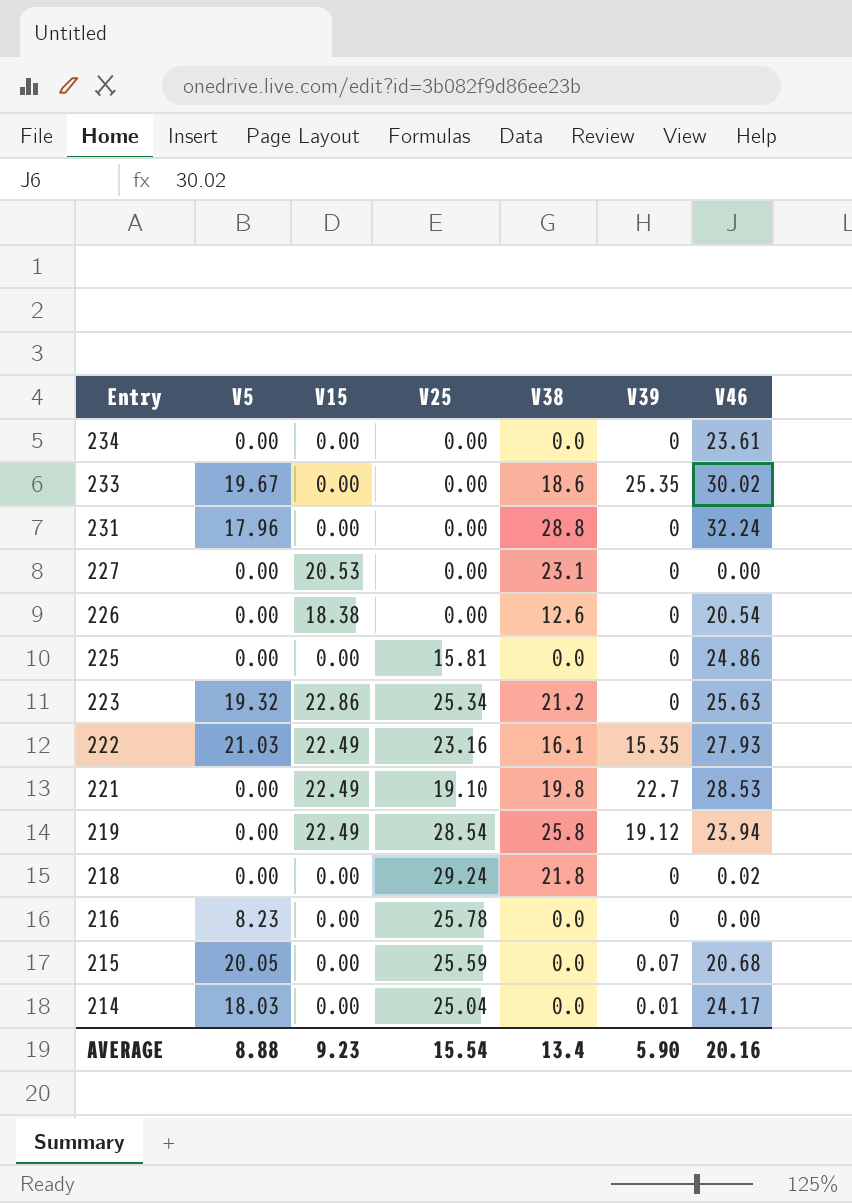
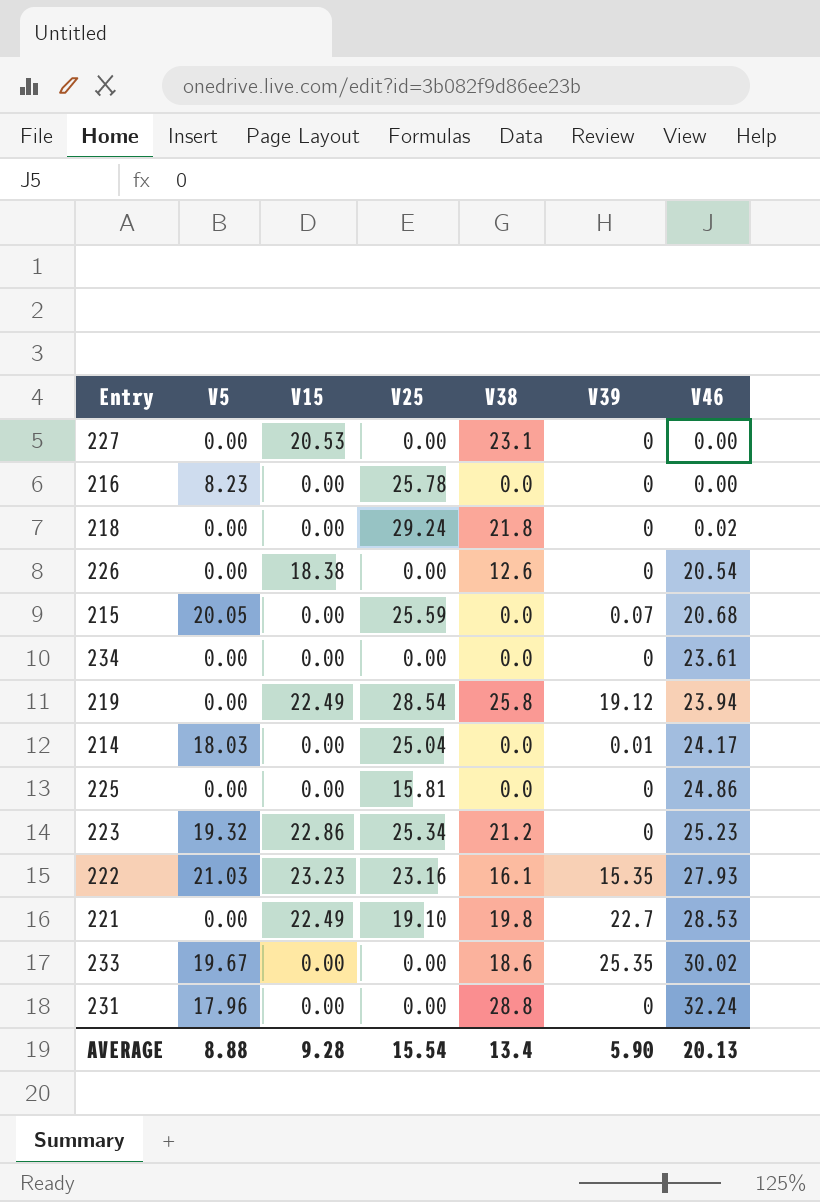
row order: Entry descending -> V46 ascending
223 | V46: 25.63 -> 25.23
222 | V15: 22.49 -> 23.23
AVERAGE | V15: 9.23 -> 9.28
AVERAGE | V46: 20.16 -> 20.13

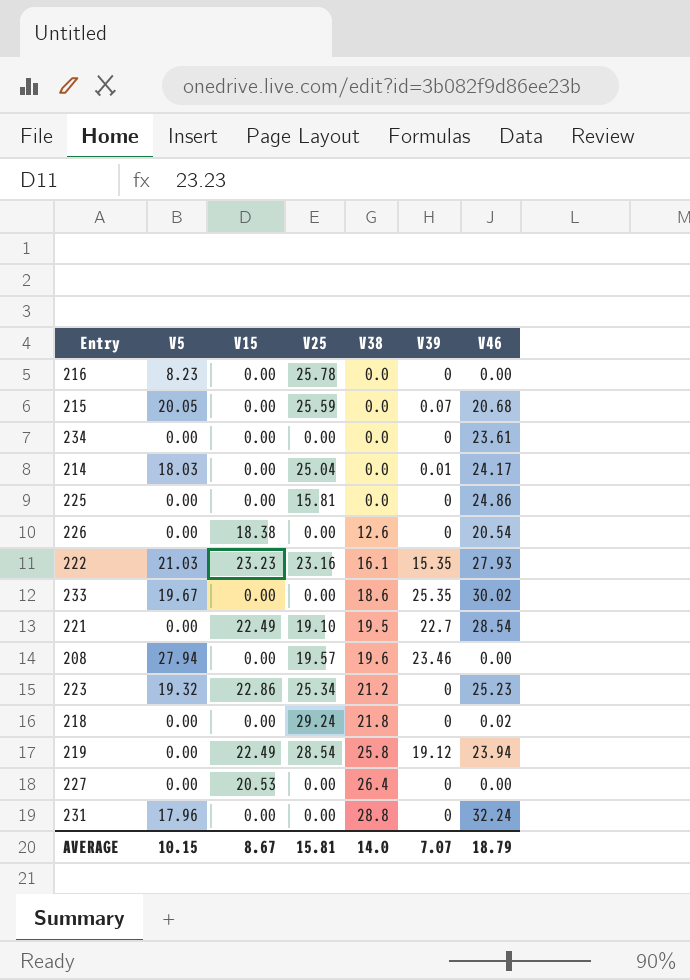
row order: V46 ascending -> V38 ascending
221 | V38: 19.8 -> 19.5
221 | V46: 28.53 -> 28.54
row 208: none -> 27.94 | 0.00 | 19.57 | 19.6 | 23.46 | 0.00
227 | V38: 23.1 -> 26.4
AVERAGE | V5: 8.88 -> 10.15
AVERAGE | V15: 9.28 -> 8.67
AVERAGE | V25: 15.54 -> 15.81
AVERAGE | V38: 13.4 -> 14.0
AVERAGE | V39: 5.90 -> 7.07
AVERAGE | V46: 20.13 -> 18.79

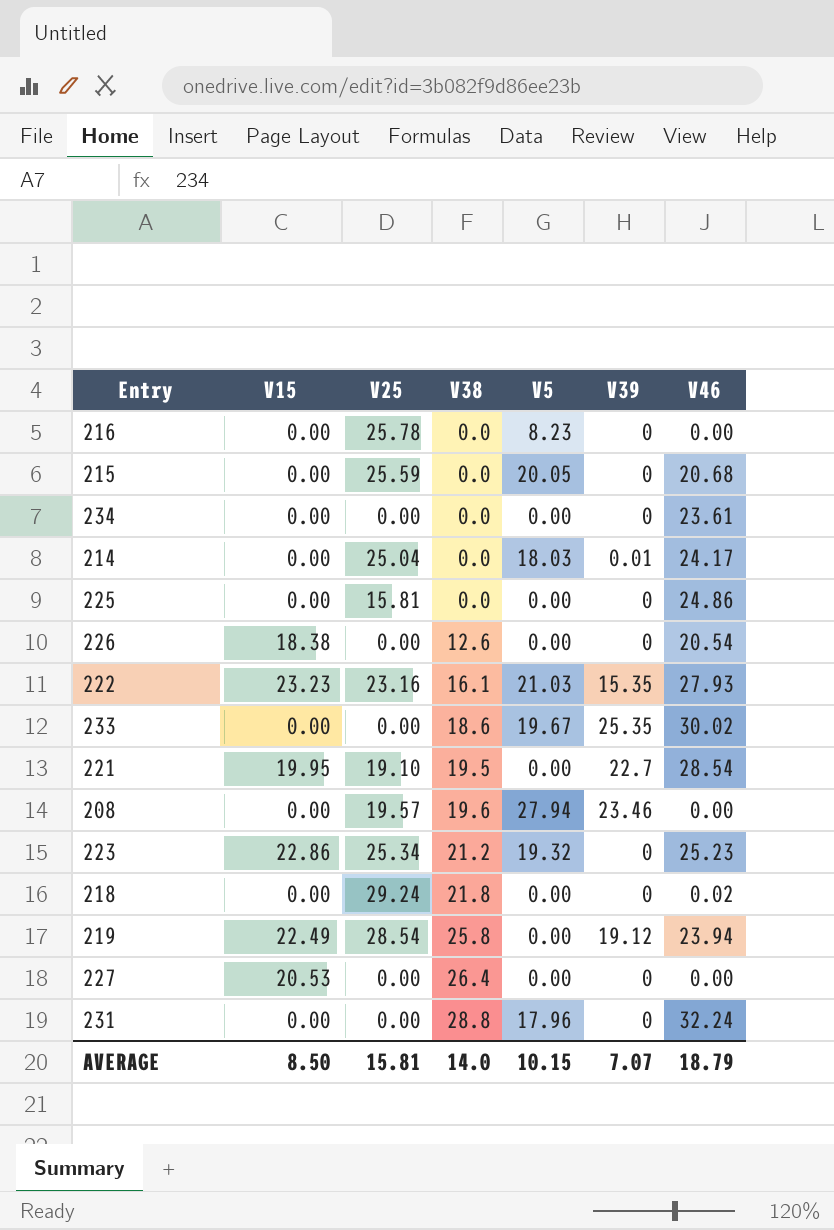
column V5 | position: 2 -> 5
215 | V39: 0.07 -> 0
221 | V15: 22.49 -> 19.95
AVERAGE | V15: 8.67 -> 8.50

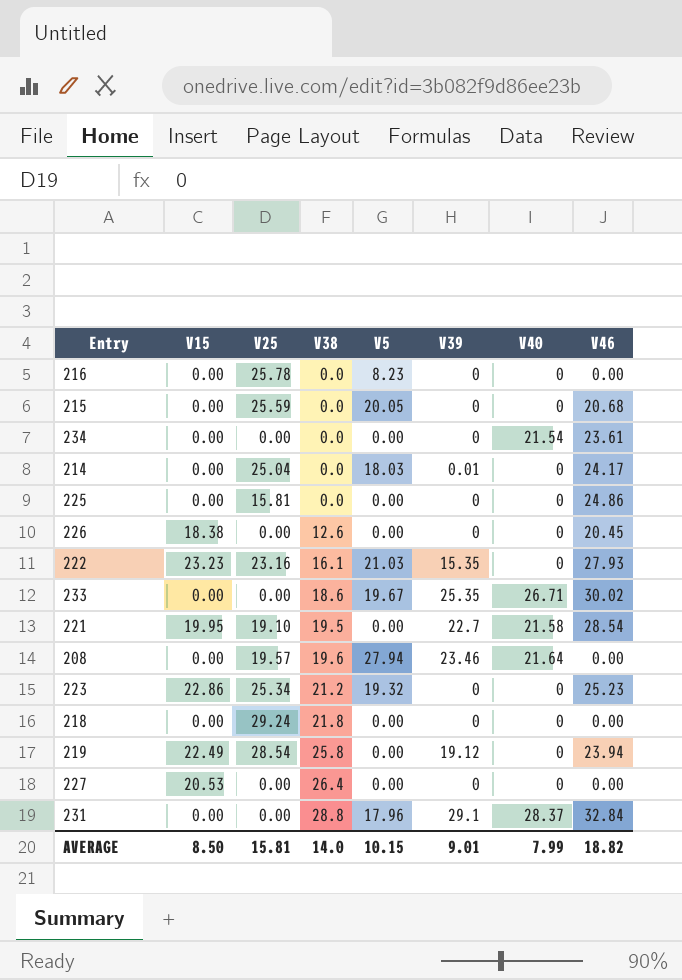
column V40 | position: none -> 7
226 | V46: 20.54 -> 20.45
218 | V46: 0.02 -> 0.00
231 | V39: 0 -> 29.1
231 | V46: 32.24 -> 32.84
AVERAGE | V39: 7.07 -> 9.01
AVERAGE | V46: 18.79 -> 18.82

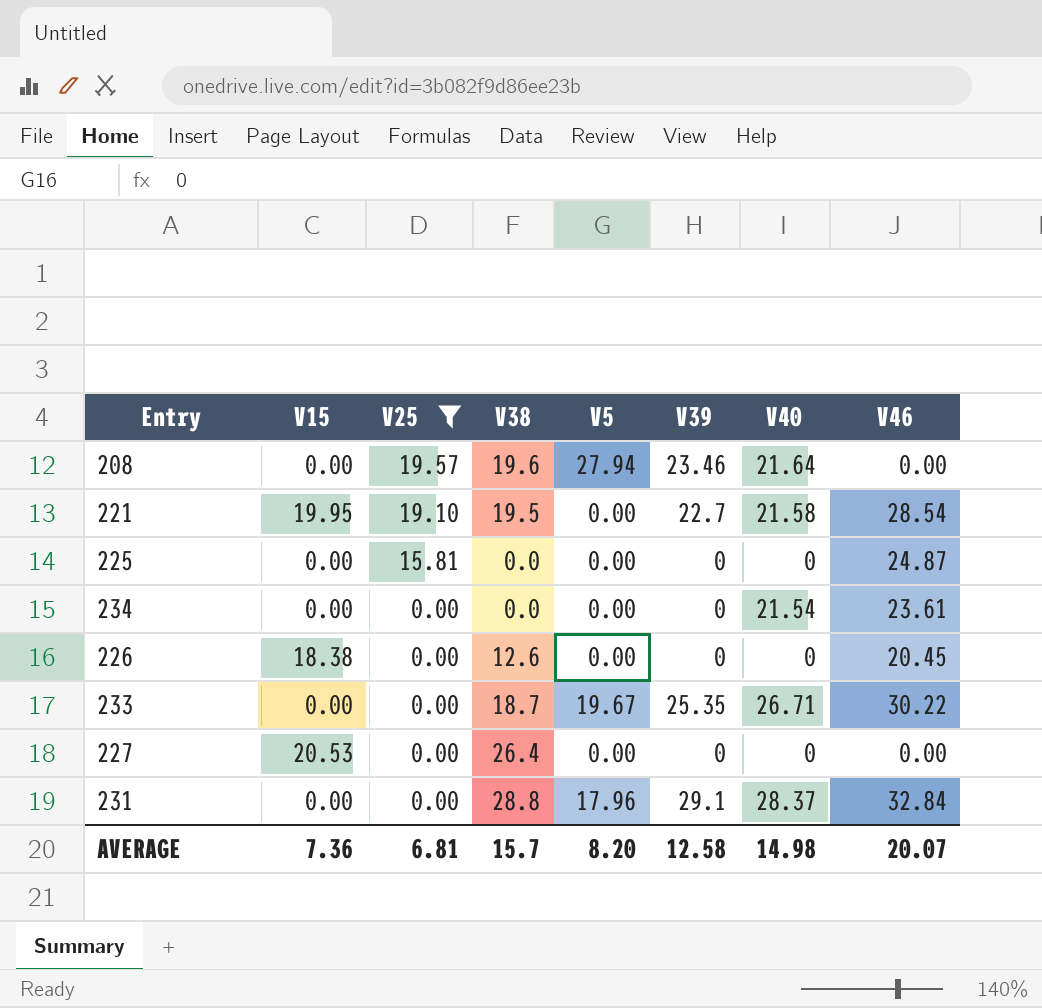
filter: none -> V25 <= 19.57
row order: V38 ascending -> V25 descending
225 | V46: 24.86 -> 24.87
233 | V38: 18.6 -> 18.7
233 | V46: 30.02 -> 30.22
AVERAGE | V15: 8.50 -> 7.36
AVERAGE | V25: 15.81 -> 6.81
AVERAGE | V38: 14.0 -> 15.7
AVERAGE | V5: 10.15 -> 8.20
AVERAGE | V39: 9.01 -> 12.58
AVERAGE | V40: 7.99 -> 14.98
AVERAGE | V46: 18.82 -> 20.07

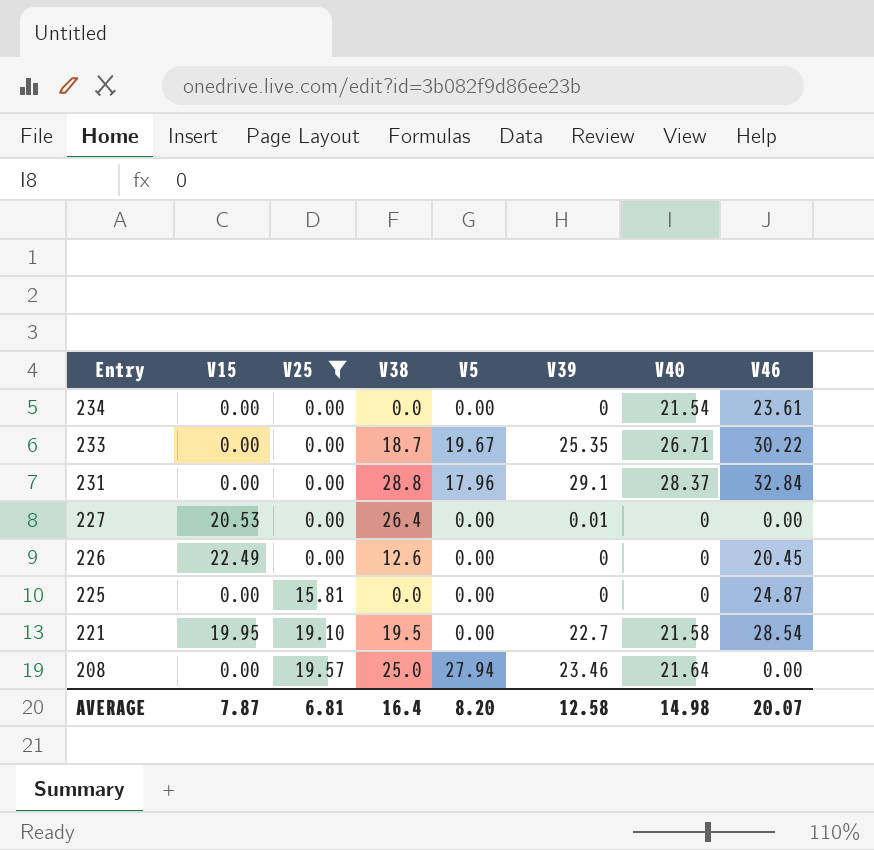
row order: V25 descending -> Entry descending
227 | V39: 0 -> 0.01
226 | V15: 18.38 -> 22.49
208 | V38: 19.6 -> 25.0
AVERAGE | V15: 7.36 -> 7.87
AVERAGE | V38: 15.7 -> 16.4

